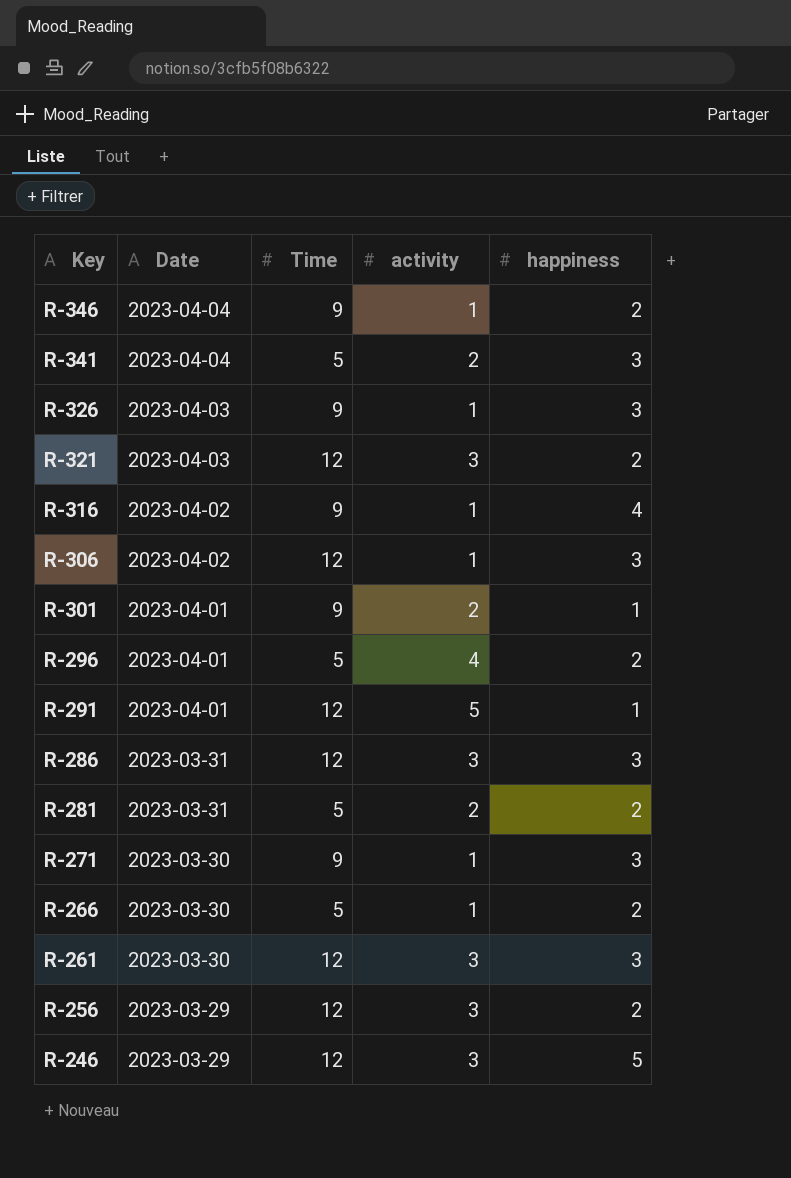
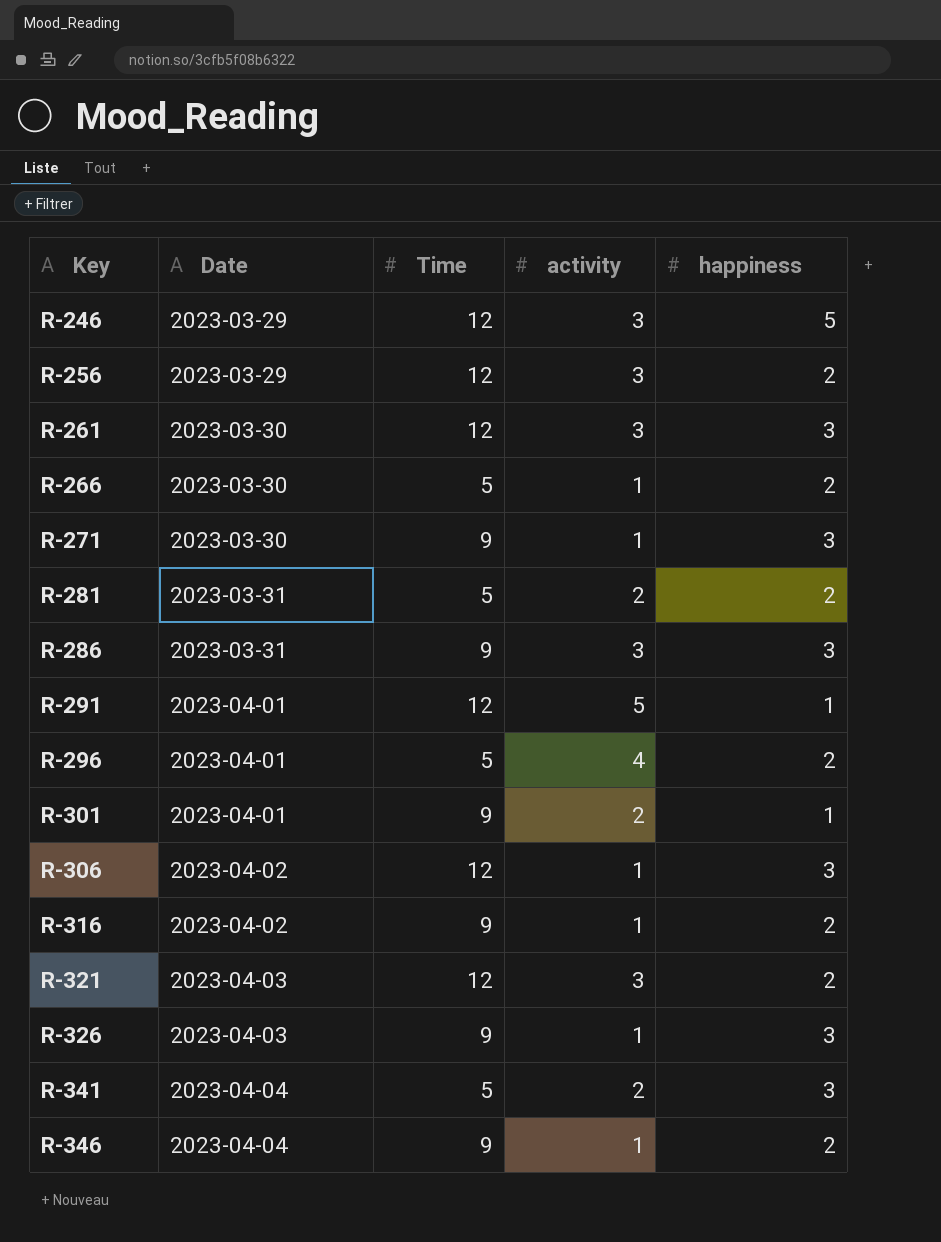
row order: Key descending -> Key ascending
R-286 | Time: 12 -> 9
R-316 | happiness: 4 -> 2

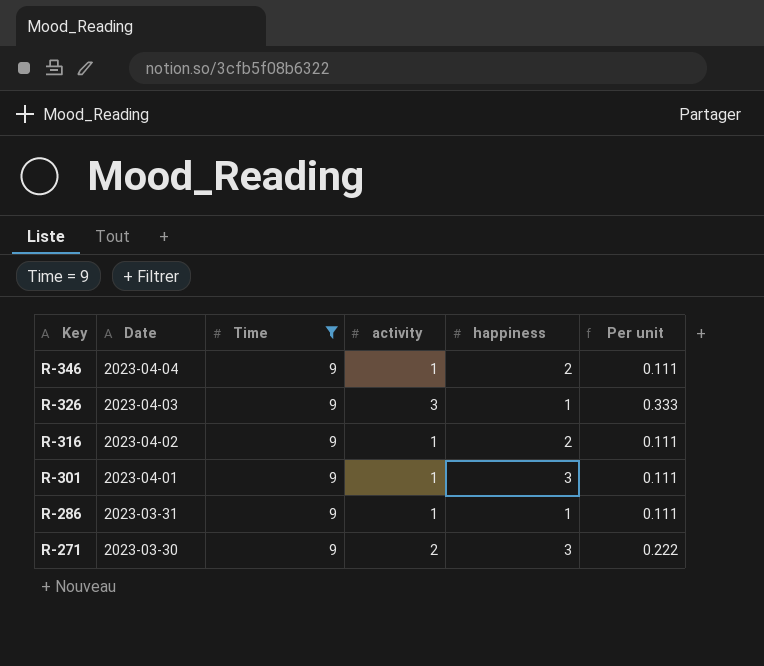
filter: none -> Time = 9
row order: Key ascending -> Key descending
column Per unit | formula: none -> [activity] / [Time]
R-326 | activity: 1 -> 3
R-326 | happiness: 3 -> 1
R-301 | activity: 2 -> 1
R-301 | happiness: 1 -> 3
R-286 | activity: 3 -> 1
R-286 | happiness: 3 -> 1
R-271 | activity: 1 -> 2

